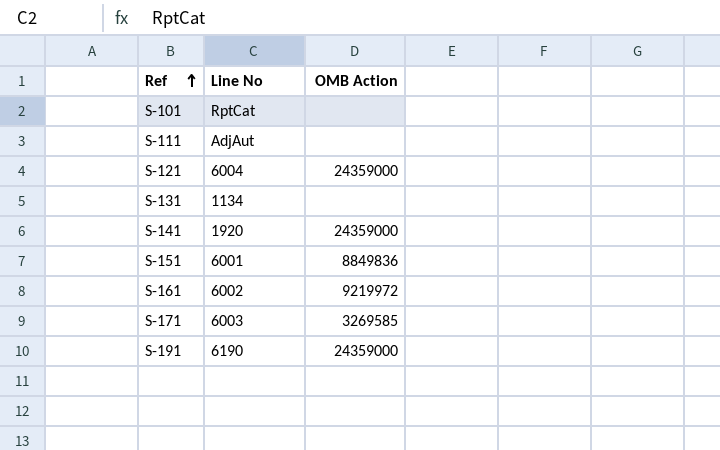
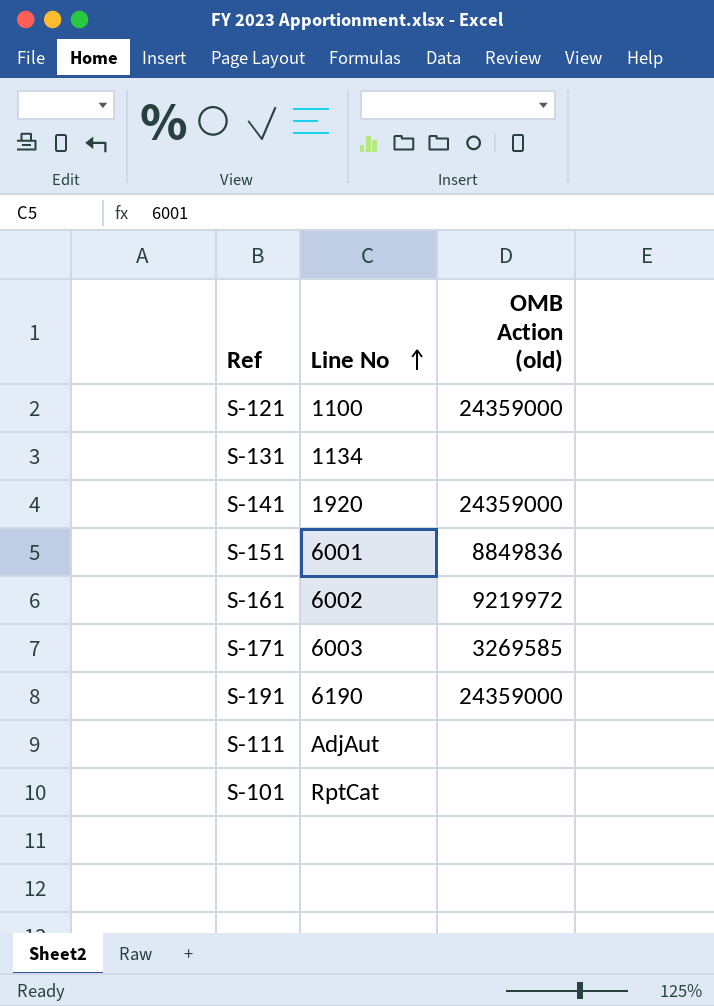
row order: Ref ascending -> Line No ascending
column name: OMB Action -> OMB Action (old)
S-121 | Line No: 6004 -> 1100

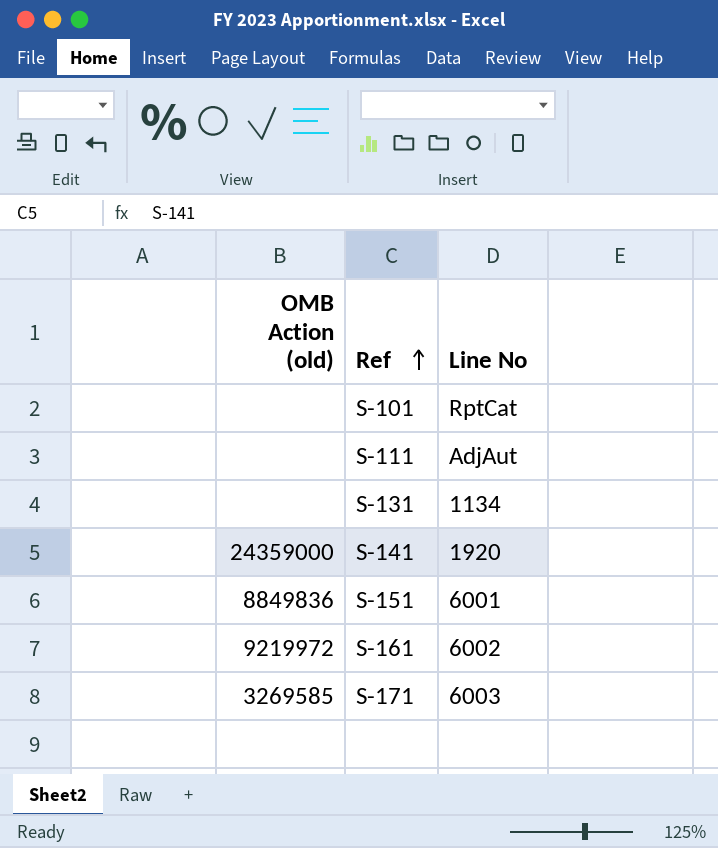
row order: Line No ascending -> Ref ascending
column OMB Action (old) | position: 3 -> 1
row S-121: 1100 | 24359000 -> none
row S-191: 6190 | 24359000 -> none

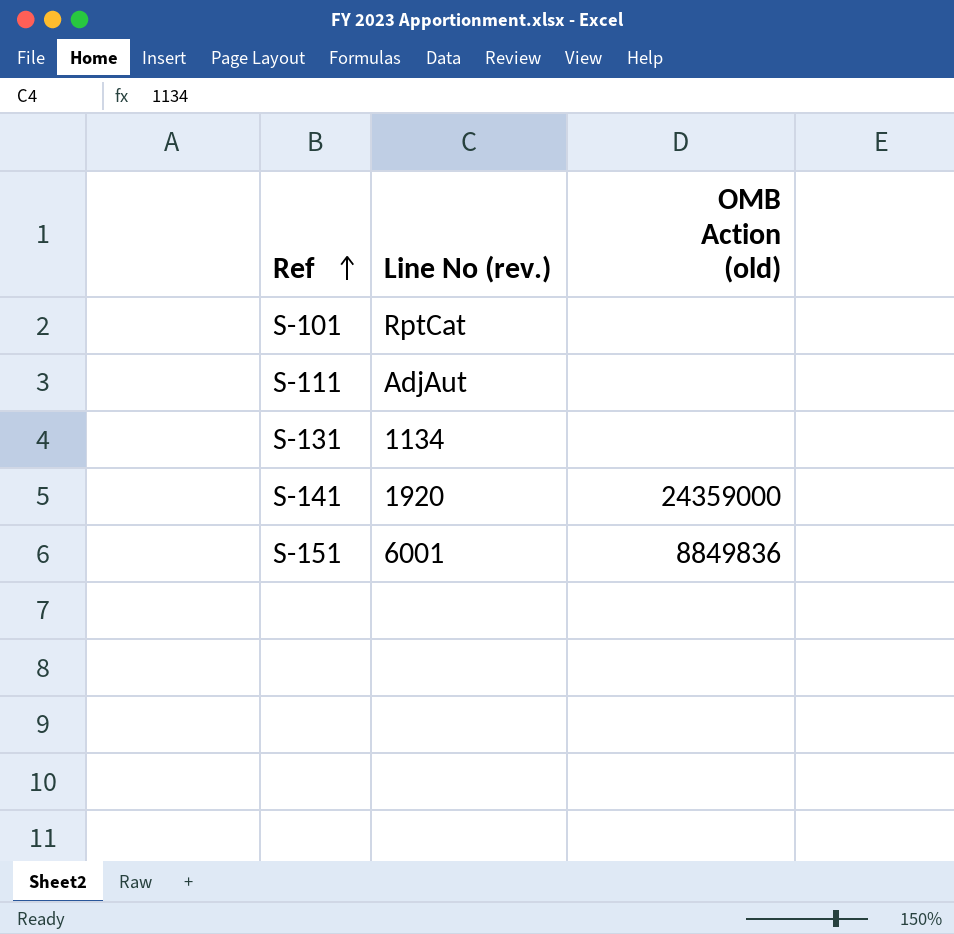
column name: Line No -> Line No (rev.)
column OMB Action (old) | position: 1 -> 3
row S-161: 9219972 | 6002 -> none
row S-171: 3269585 | 6003 -> none

